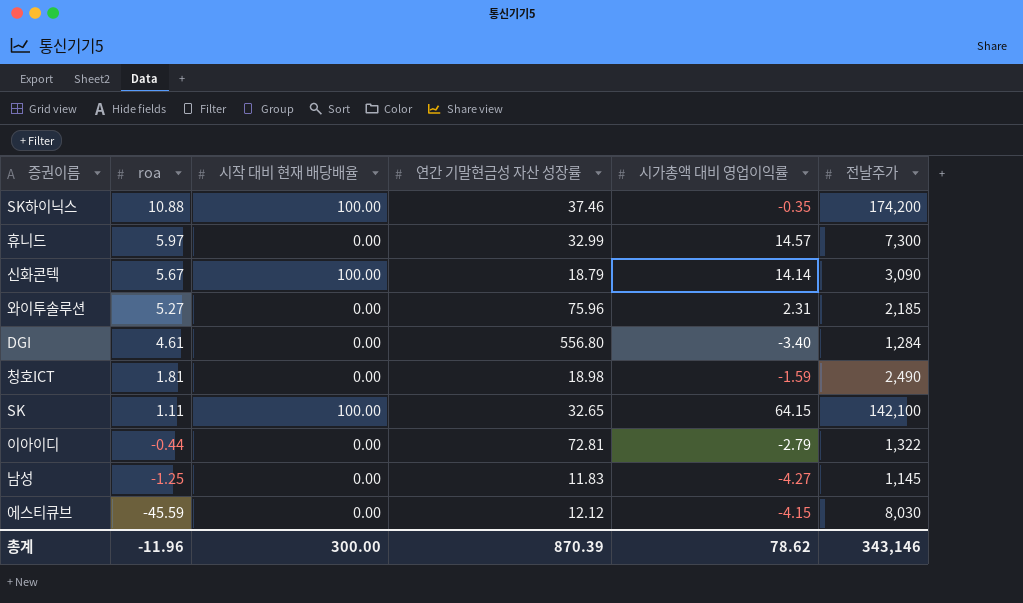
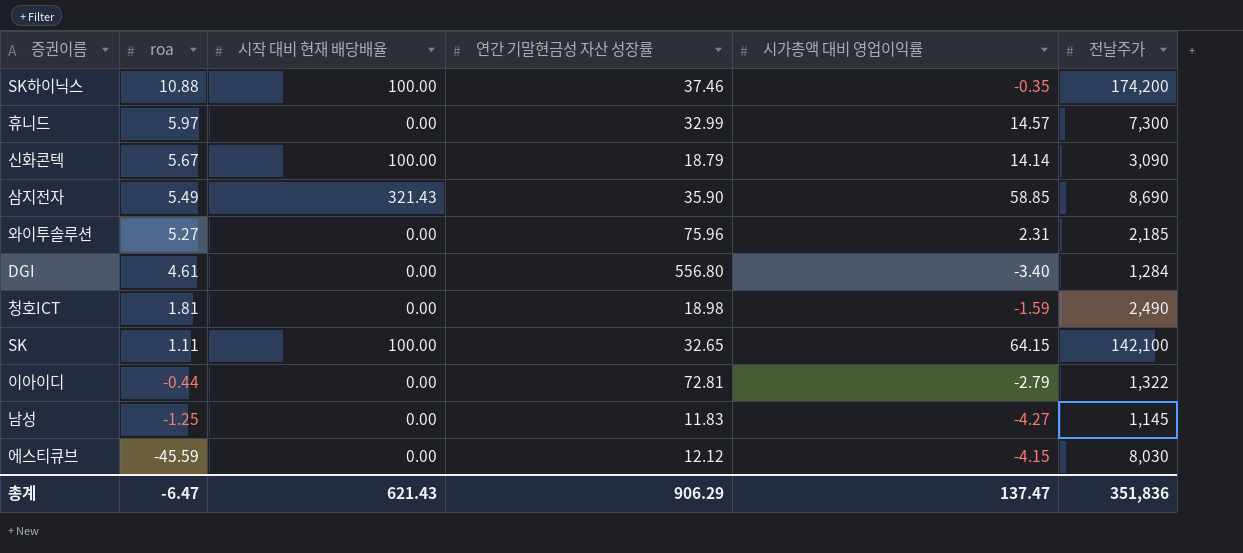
row 삼지전자: none -> 5.49 | 321.43 | 35.90 | 58.85 | 8,690
총계 | roa: -11.96 -> -6.47
총계 | 시작 대비 현재 배당배율: 300.00 -> 621.43
총계 | 연간 기말현금성 자산 성장률: 870.39 -> 906.29
총계 | 시가총액 대비 영업이익률: 78.62 -> 137.47
총계 | 전날주가: 343,146 -> 351,836

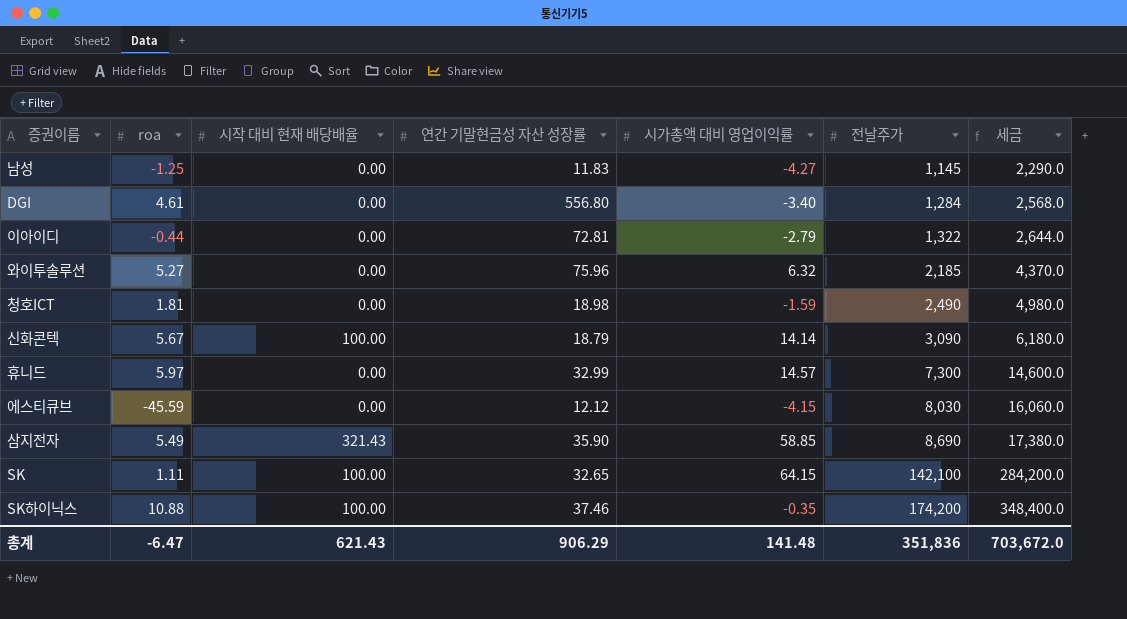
row order: roa descending -> 전날주가 ascending
column 세금 | formula: none -> [전날주가] * 2
와이투솔루션 | 시가총액 대비 영업이익률: 2.31 -> 6.32
총계 | 시가총액 대비 영업이익률: 137.47 -> 141.48

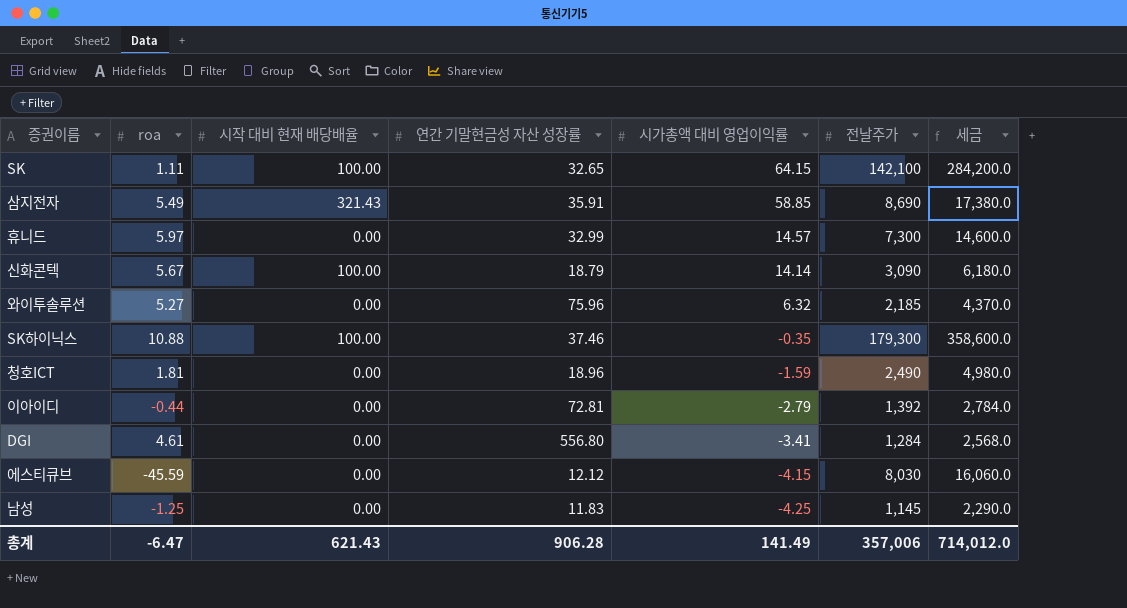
row order: 전날주가 ascending -> 시가총액 대비 영업이익률 descending
삼지전자 | 연간 기말현금성 자산 성장률: 35.90 -> 35.91
SK하이닉스 | 전날주가: 174,200 -> 179,300
SK하이닉스 | 세금: 348,400.0 -> 358,600.0
청호ICT | 연간 기말현금성 자산 성장률: 18.98 -> 18.96
이아이디 | 전날주가: 1,322 -> 1,392
이아이디 | 세금: 2,644.0 -> 2,784.0
DGI | 시가총액 대비 영업이익률: -3.40 -> -3.41
남성 | 시가총액 대비 영업이익률: -4.27 -> -4.25
총계 | 연간 기말현금성 자산 성장률: 906.29 -> 906.28
총계 | 시가총액 대비 영업이익률: 141.48 -> 141.49
총계 | 전날주가: 351,836 -> 357,006
총계 | 세금: 703,672.0 -> 714,012.0

